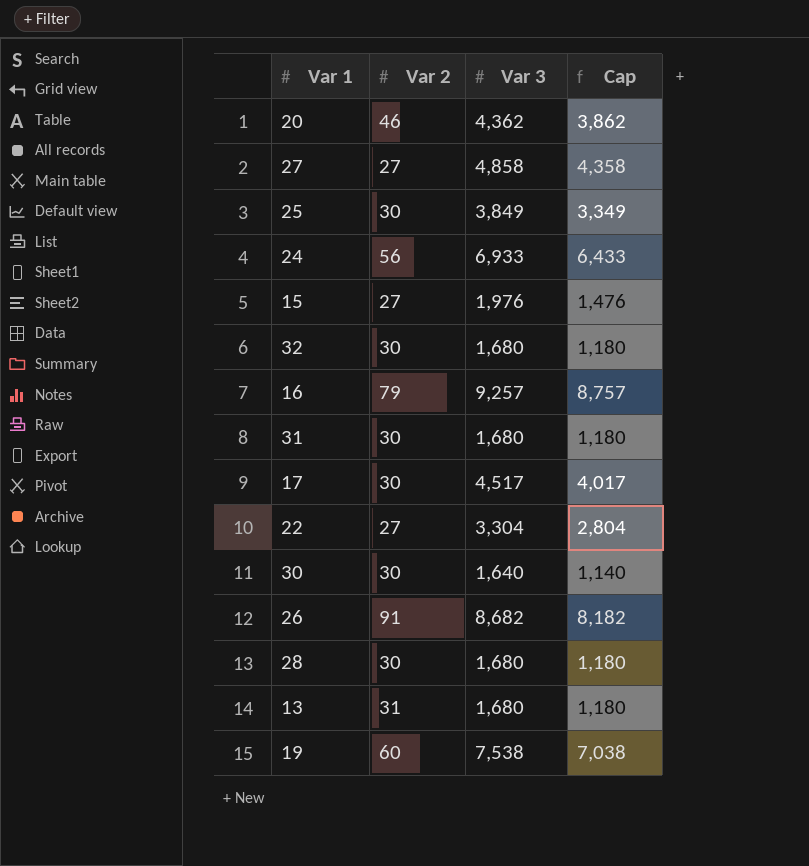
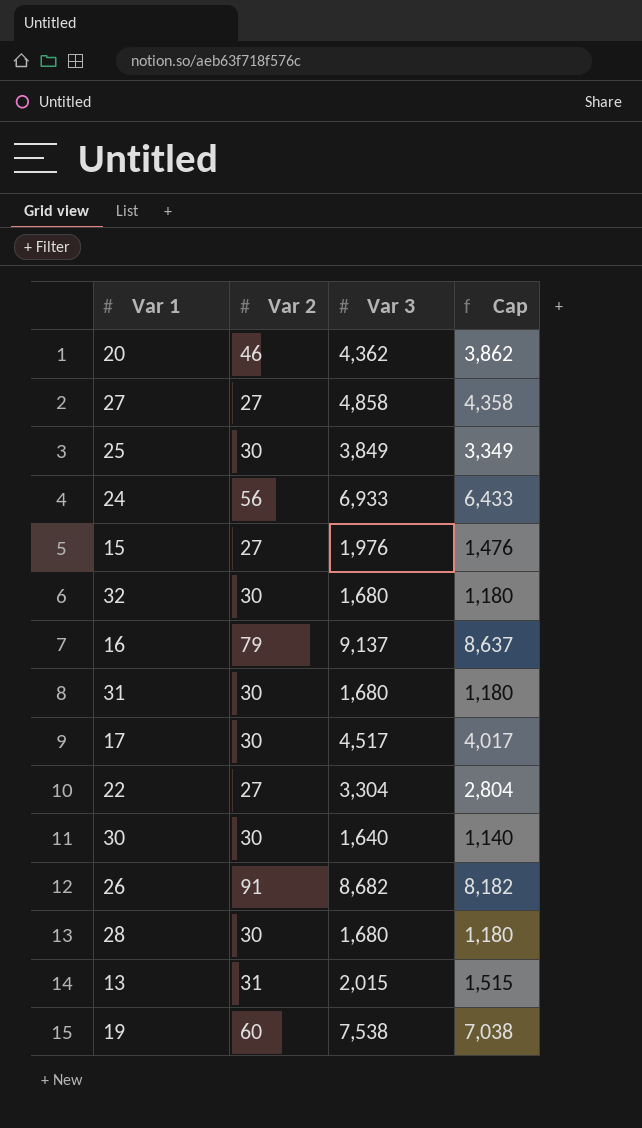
16 | Var 3: 9,257 -> 9,137
16 | Cap: 8,757 -> 8,637
13 | Var 3: 1,680 -> 2,015
13 | Cap: 1,180 -> 1,515

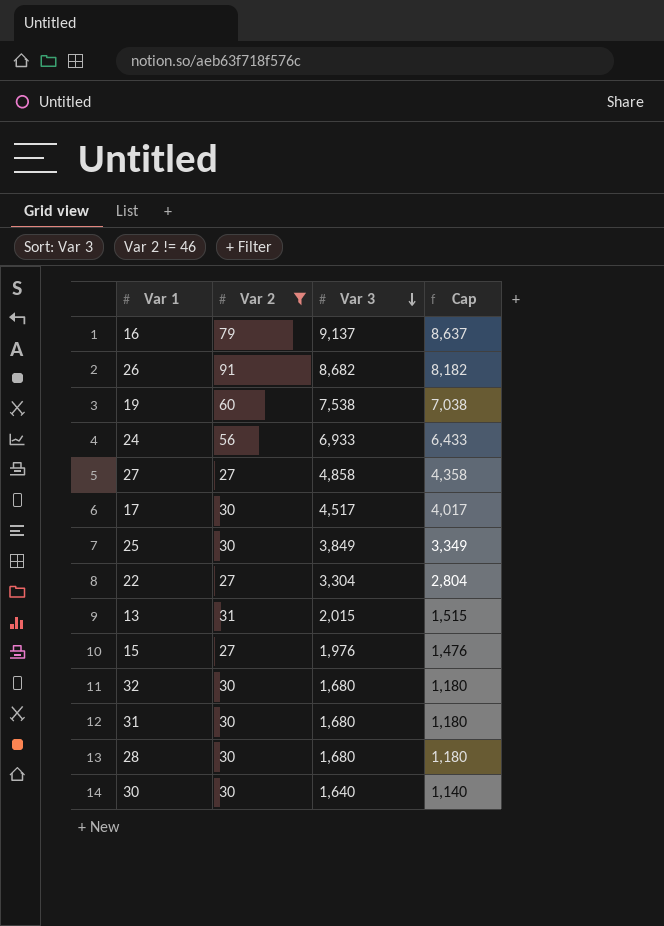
filter: none -> Var 2 != 46
row order: none -> Var 3 descending

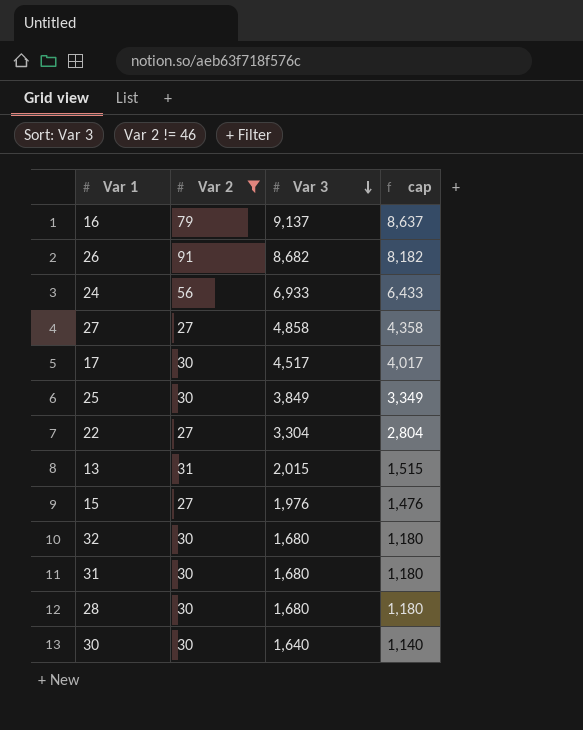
column name: Cap -> cap
row 19: 60 | 7,538 | 7,038 -> none

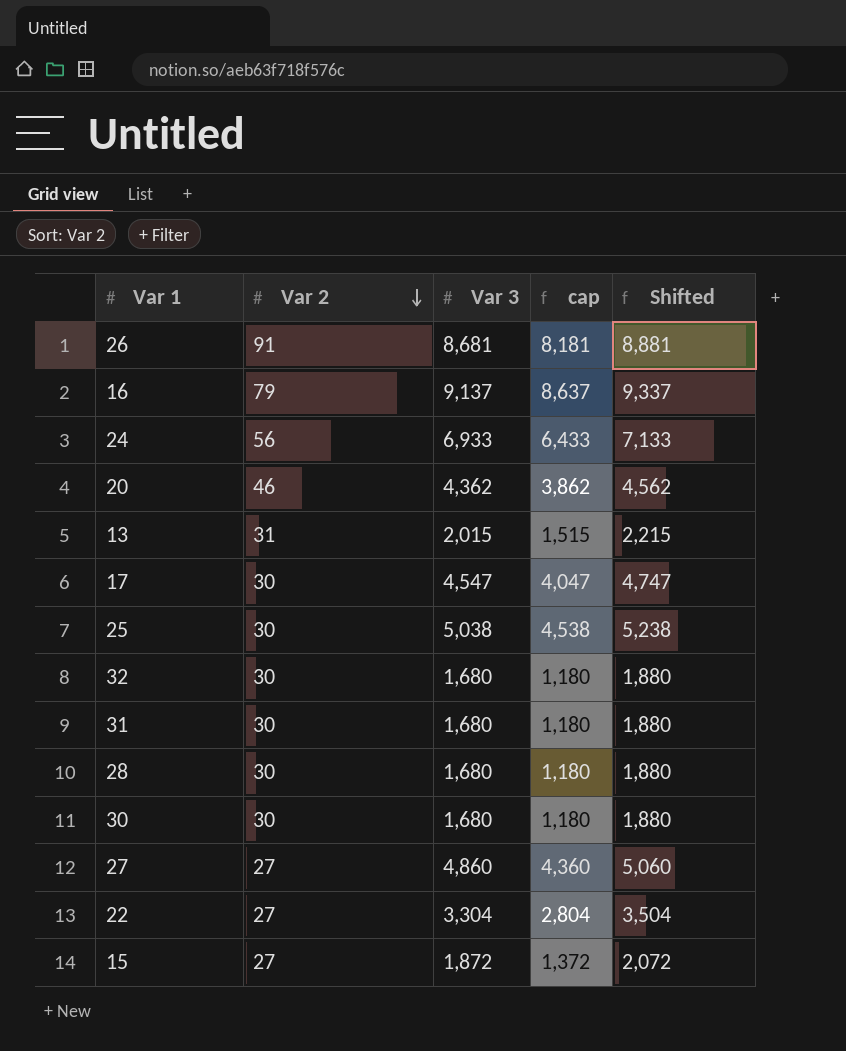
filter: Var 2 != 46 -> none
row order: Var 3 descending -> Var 2 descending
column Shifted | formula: none -> [Var 3] + 200
26 | Var 3: 8,682 -> 8,681
26 | cap: 8,182 -> 8,181
17 | Var 3: 4,517 -> 4,547
17 | cap: 4,017 -> 4,047
25 | Var 3: 3,849 -> 5,038
25 | cap: 3,349 -> 4,538
30 | Var 3: 1,640 -> 1,680
30 | cap: 1,140 -> 1,180
27 | Var 3: 4,858 -> 4,860
27 | cap: 4,358 -> 4,360
15 | Var 3: 1,976 -> 1,872
15 | cap: 1,476 -> 1,372

